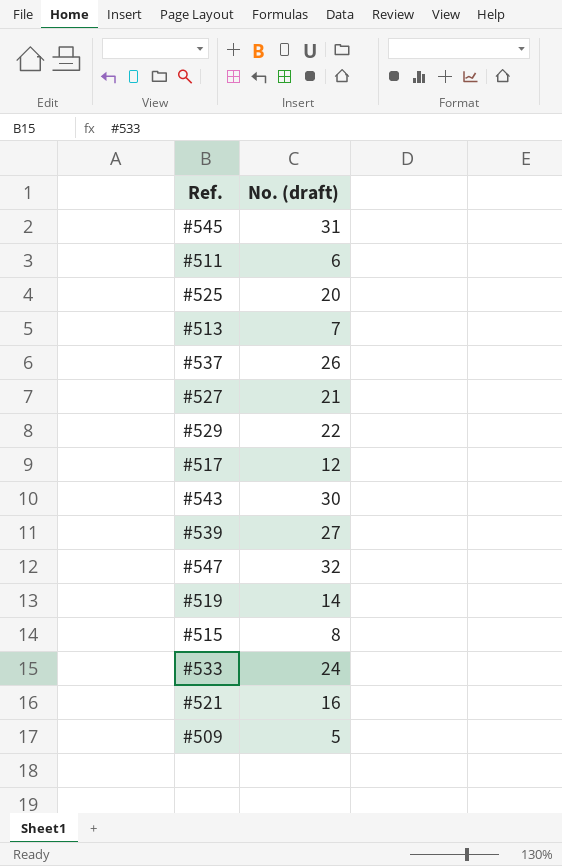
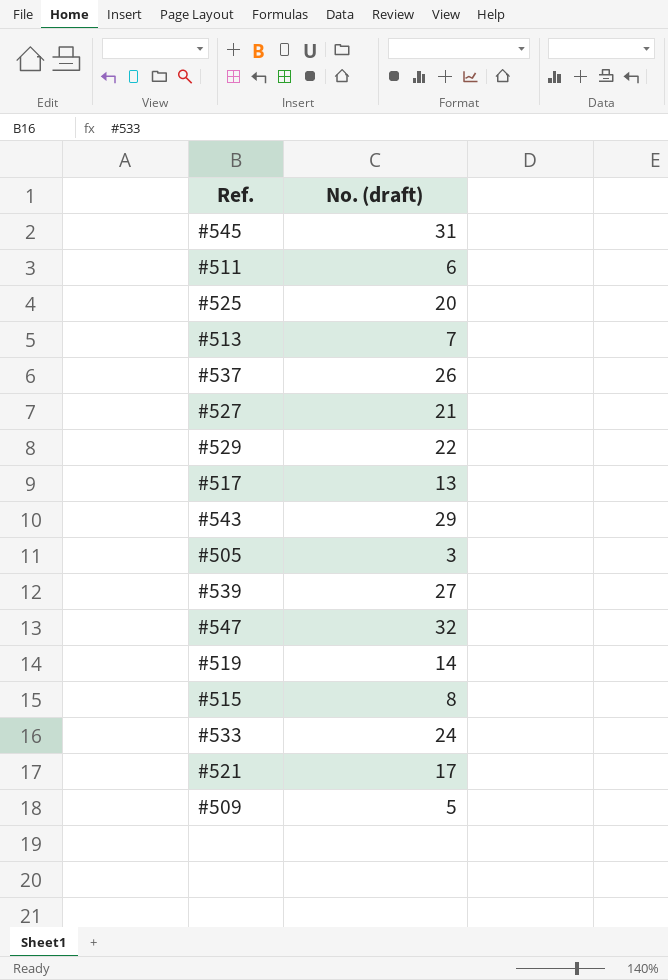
#517 | No. (draft): 12 -> 13
#543 | No. (draft): 30 -> 29
row #505: none -> 3
#521 | No. (draft): 16 -> 17

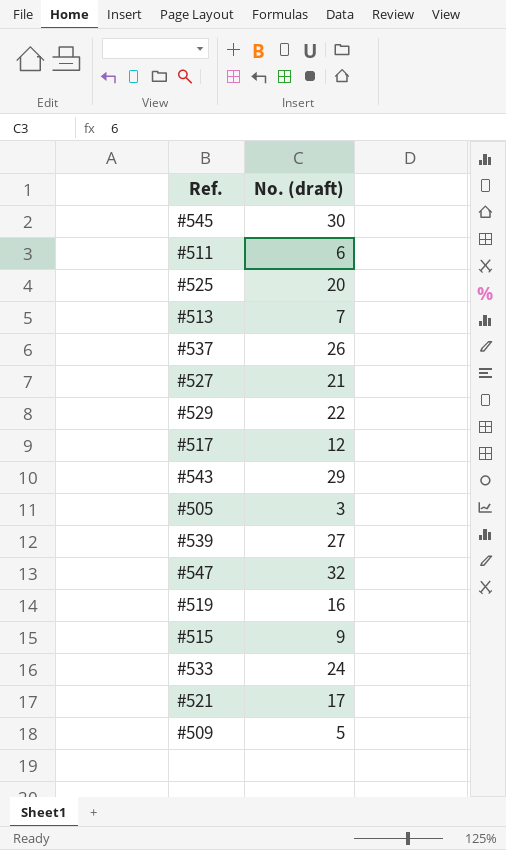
#545 | No. (draft): 31 -> 30
#517 | No. (draft): 13 -> 12
#519 | No. (draft): 14 -> 16
#515 | No. (draft): 8 -> 9

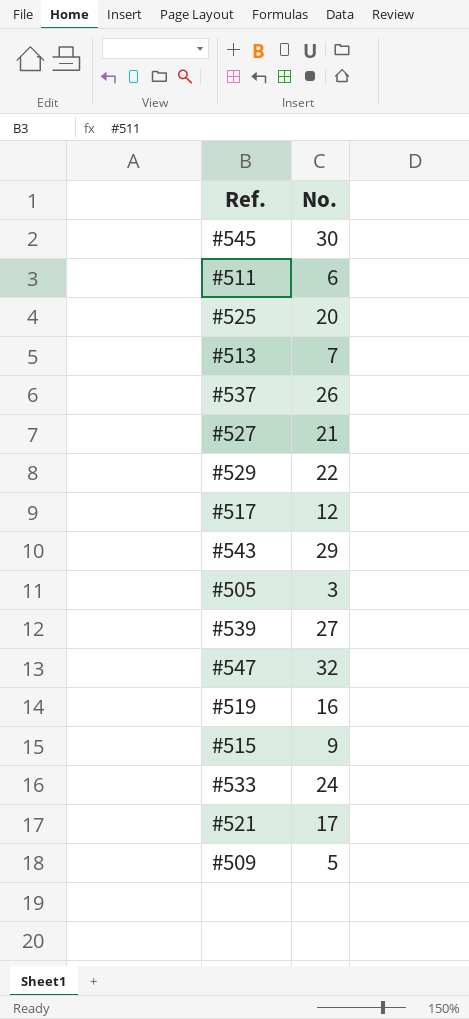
column name: No. (draft) -> No.

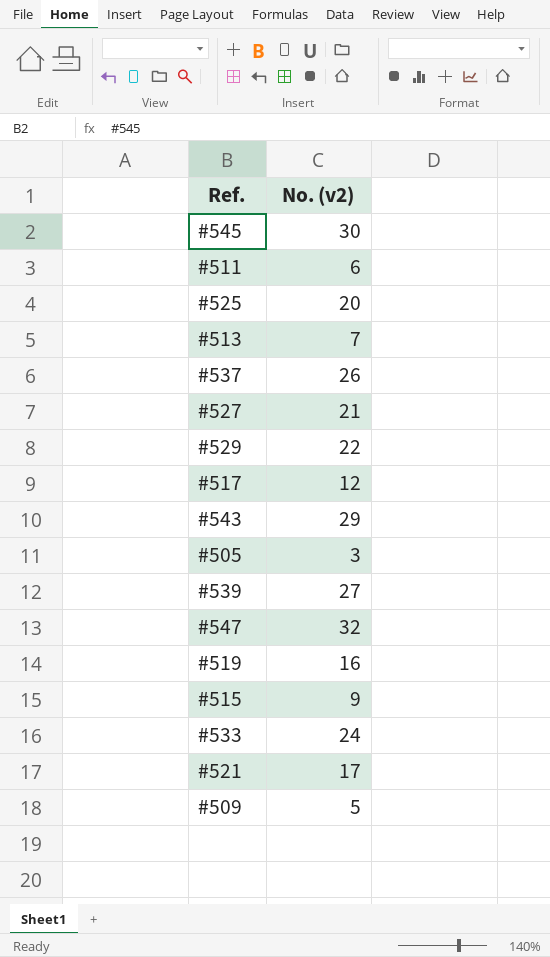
column name: No. -> No. (v2)

